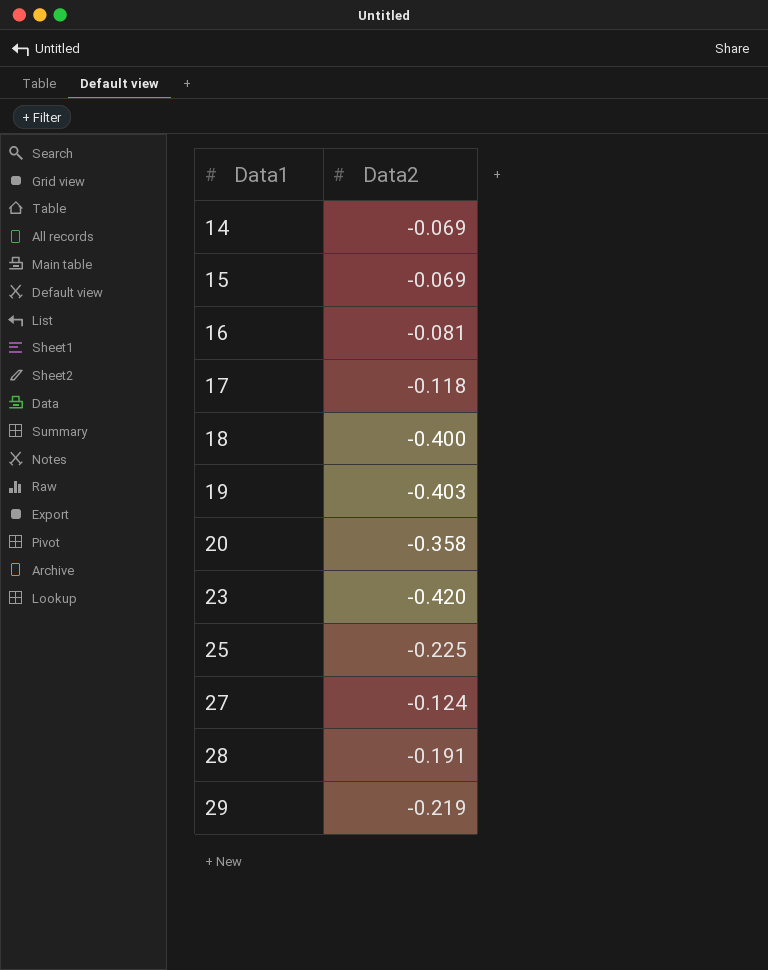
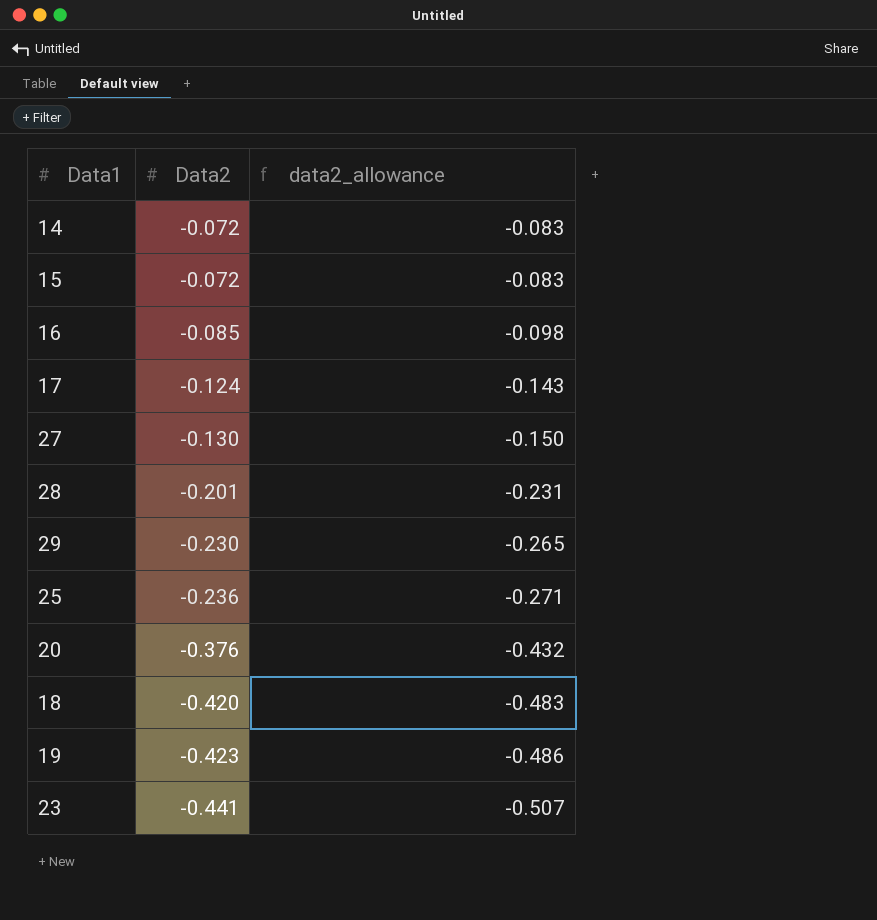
row order: Data1 ascending -> Data2 descending
column data2_allowance | formula: none -> [Data2] * 1.15
14 | Data2: -0.069 -> -0.072
15 | Data2: -0.069 -> -0.072
16 | Data2: -0.081 -> -0.085
17 | Data2: -0.118 -> -0.124
27 | Data2: -0.124 -> -0.130
28 | Data2: -0.191 -> -0.201
29 | Data2: -0.219 -> -0.230
25 | Data2: -0.225 -> -0.236
20 | Data2: -0.358 -> -0.376
18 | Data2: -0.400 -> -0.420
19 | Data2: -0.403 -> -0.423
23 | Data2: -0.420 -> -0.441

